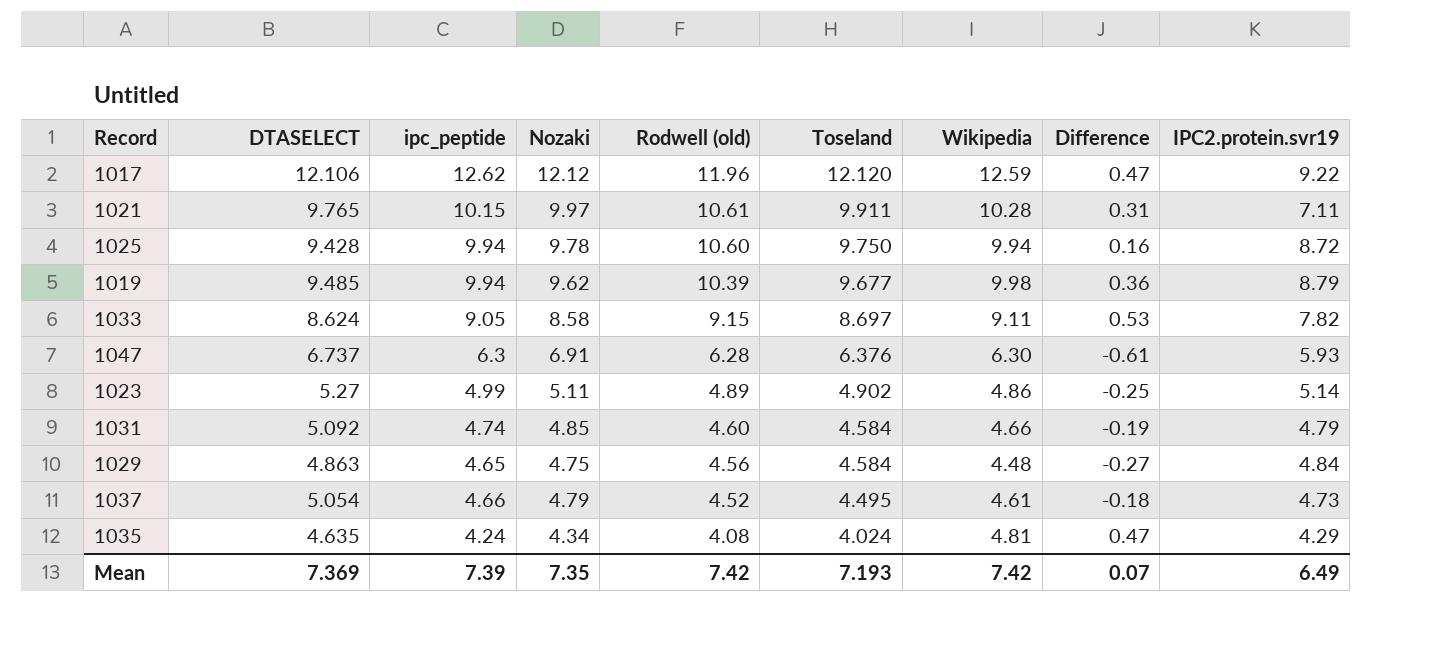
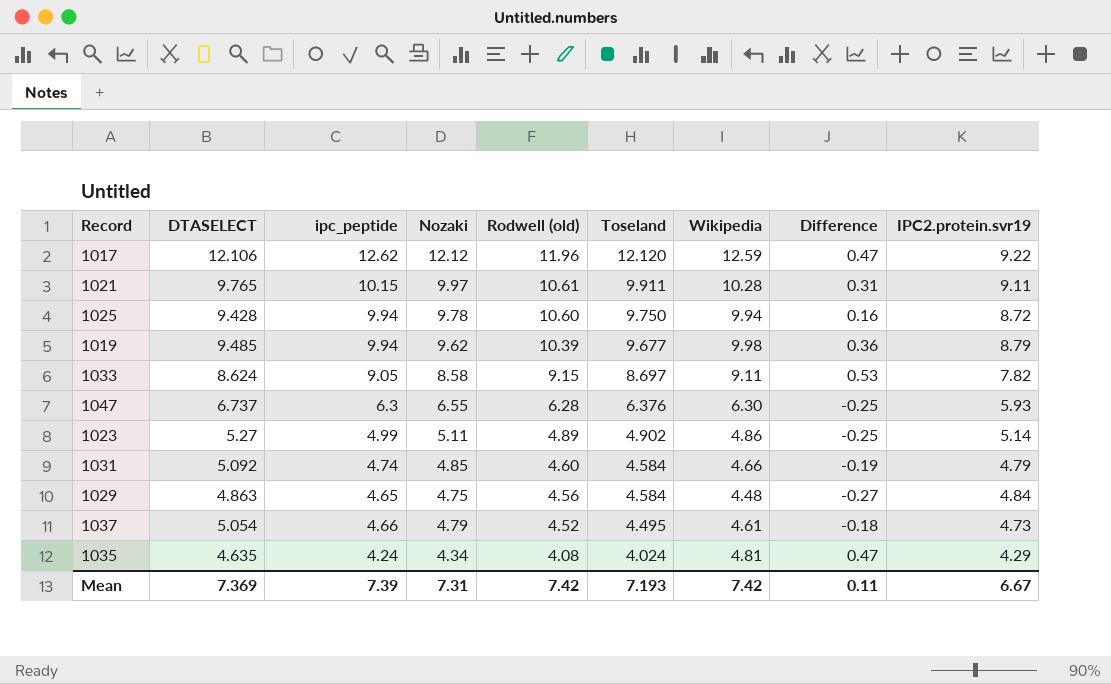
1021 | IPC2.protein.svr19: 7.11 -> 9.11
1047 | Nozaki: 6.91 -> 6.55
1047 | Difference: -0.61 -> -0.25
Mean | Nozaki: 7.35 -> 7.31
Mean | Difference: 0.07 -> 0.11
Mean | IPC2.protein.svr19: 6.49 -> 6.67

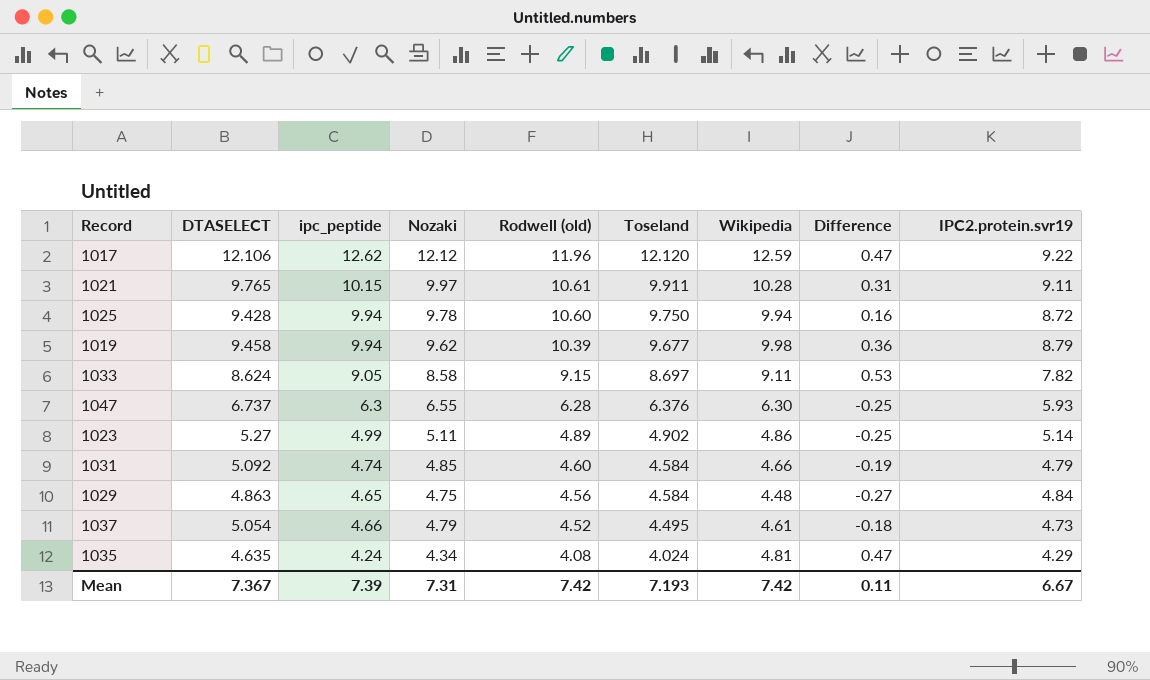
1019 | DTASELECT: 9.485 -> 9.458
Mean | DTASELECT: 7.369 -> 7.367

